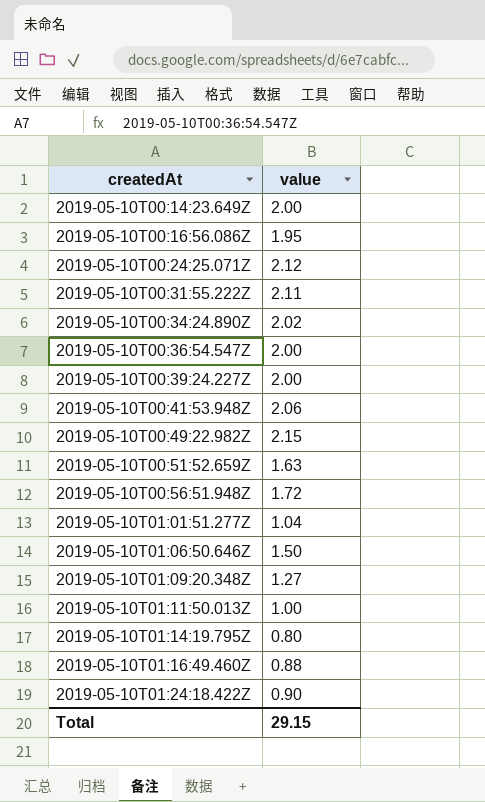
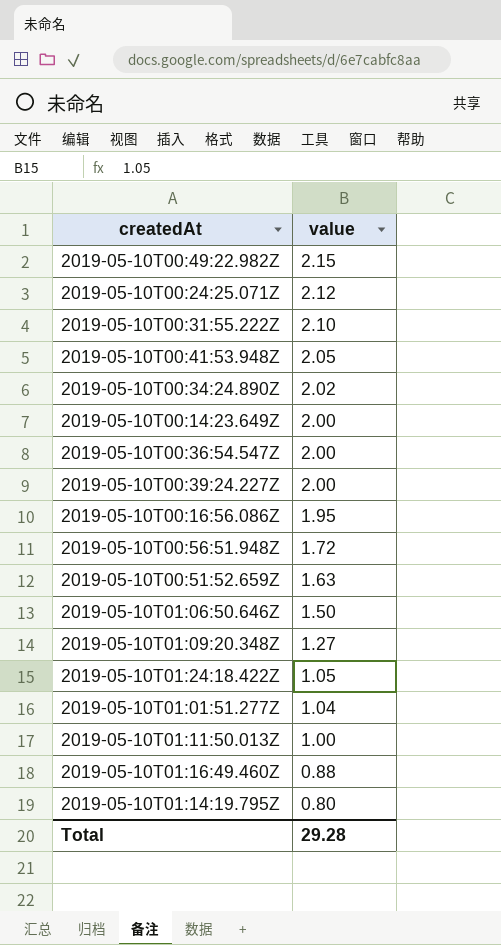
row order: createdAt ascending -> value descending
2019-05-10T00:31:55.222Z | value: 2.11 -> 2.10
2019-05-10T00:41:53.948Z | value: 2.06 -> 2.05
2019-05-10T01:24:18.422Z | value: 0.90 -> 1.05
Total | value: 29.15 -> 29.28

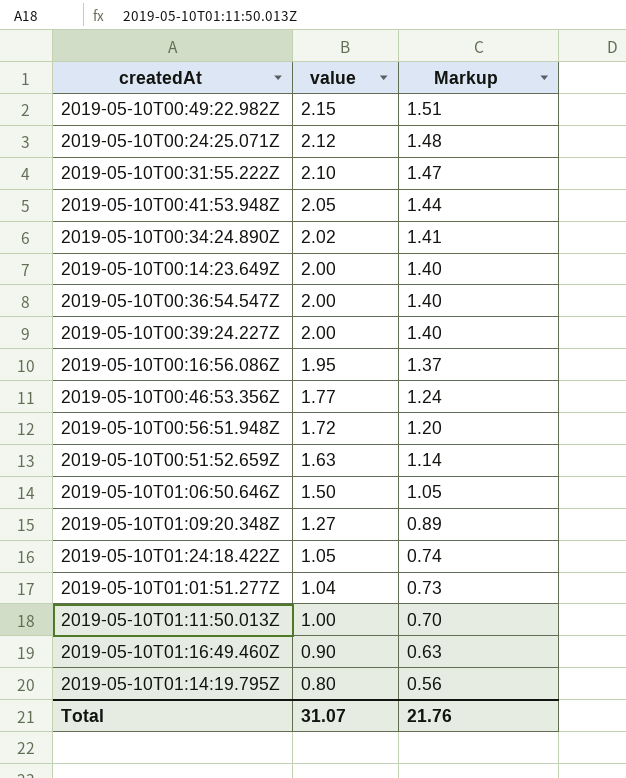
column Markup | formula: none -> [value] * 0.7
row 2019-05-10T00:46:53.356Z: none -> 1.77 | 1.24
2019-05-10T01:16:49.460Z | value: 0.88 -> 0.90
Total | value: 29.28 -> 31.07

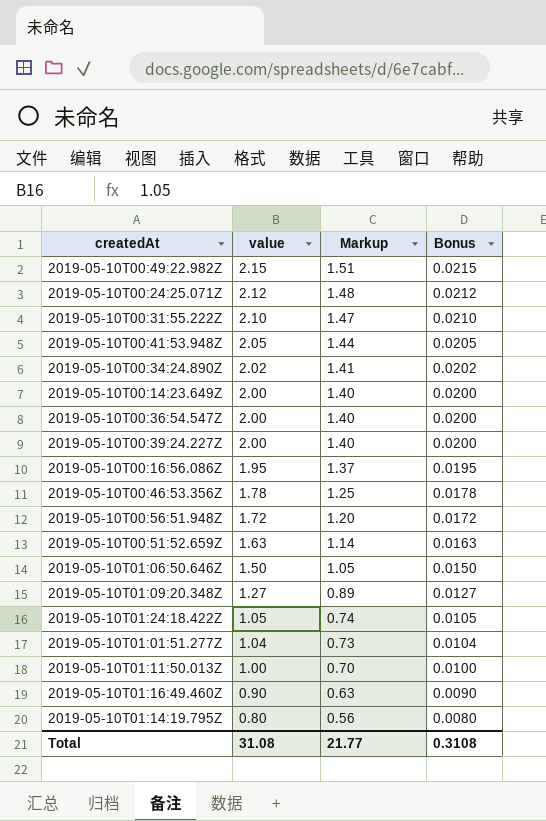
column Bonus | formula: none -> [value] * 0.01
2019-05-10T00:46:53.356Z | value: 1.77 -> 1.78
2019-05-10T00:46:53.356Z | Markup: 1.24 -> 1.25
Total | value: 31.07 -> 31.08
Total | Markup: 21.76 -> 21.77

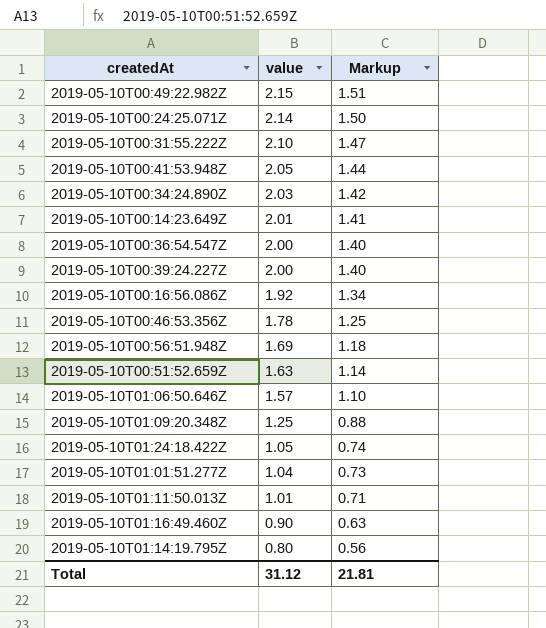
column Bonus | formula: [value] * 0.01 -> none
2019-05-10T00:24:25.071Z | value: 2.12 -> 2.14
2019-05-10T00:24:25.071Z | Markup: 1.48 -> 1.50
2019-05-10T00:34:24.890Z | value: 2.02 -> 2.03
2019-05-10T00:34:24.890Z | Markup: 1.41 -> 1.42
2019-05-10T00:14:23.649Z | value: 2.00 -> 2.01
2019-05-10T00:14:23.649Z | Markup: 1.40 -> 1.41
2019-05-10T00:16:56.086Z | value: 1.95 -> 1.92
2019-05-10T00:16:56.086Z | Markup: 1.37 -> 1.34
2019-05-10T00:56:51.948Z | value: 1.72 -> 1.69
2019-05-10T00:56:51.948Z | Markup: 1.20 -> 1.18
2019-05-10T01:06:50.646Z | value: 1.50 -> 1.57
2019-05-10T01:06:50.646Z | Markup: 1.05 -> 1.10
2019-05-10T01:09:20.348Z | value: 1.27 -> 1.25
2019-05-10T01:09:20.348Z | Markup: 0.89 -> 0.88
2019-05-10T01:11:50.013Z | value: 1.00 -> 1.01
2019-05-10T01:11:50.013Z | Markup: 0.70 -> 0.71
Total | value: 31.08 -> 31.12
Total | Markup: 21.77 -> 21.81

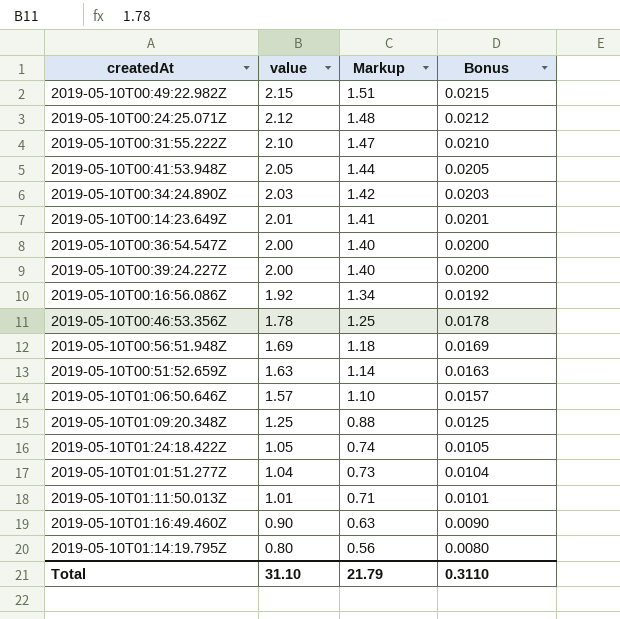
column Bonus | formula: none -> [value] * 0.01
2019-05-10T00:24:25.071Z | value: 2.14 -> 2.12
2019-05-10T00:24:25.071Z | Markup: 1.50 -> 1.48
Total | value: 31.12 -> 31.10
Total | Markup: 21.81 -> 21.79

